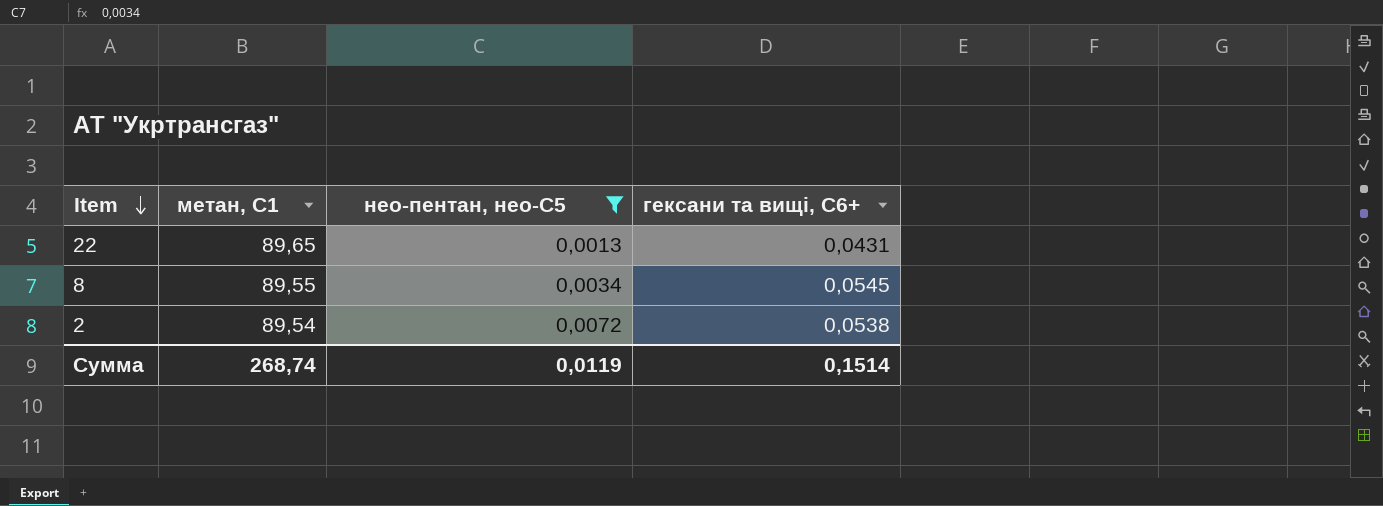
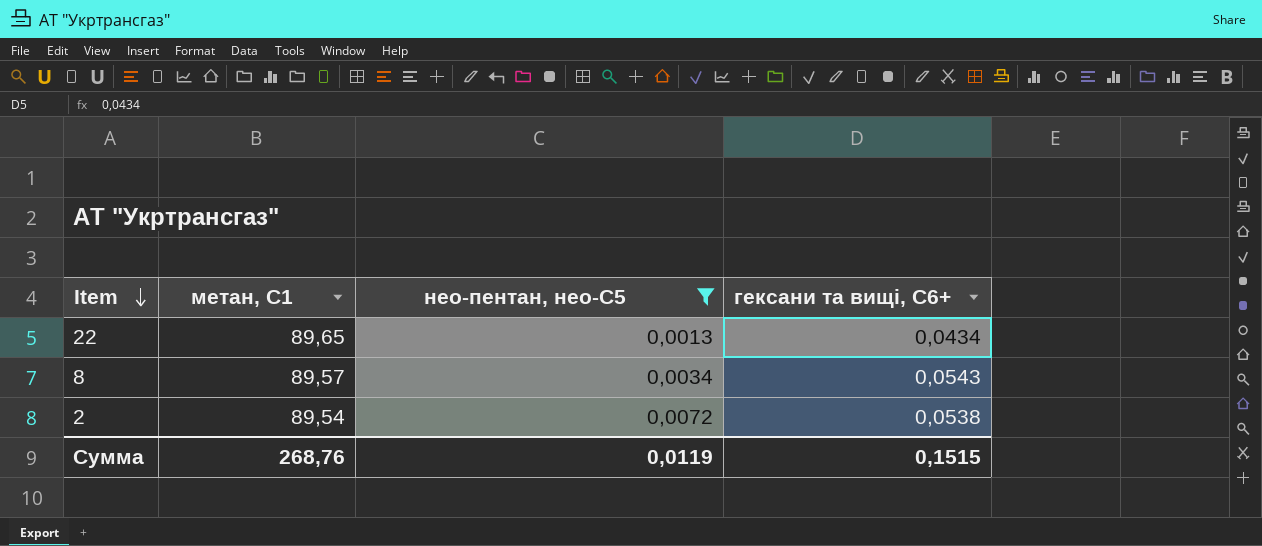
22 | гексани та вищі, С6+: 0,0431 -> 0,0434
8 | метан, С1: 89,55 -> 89,57
8 | гексани та вищі, С6+: 0,0545 -> 0,0543
Сумма | метан, С1: 268,74 -> 268,76
Сумма | гексани та вищі, С6+: 0,1514 -> 0,1515

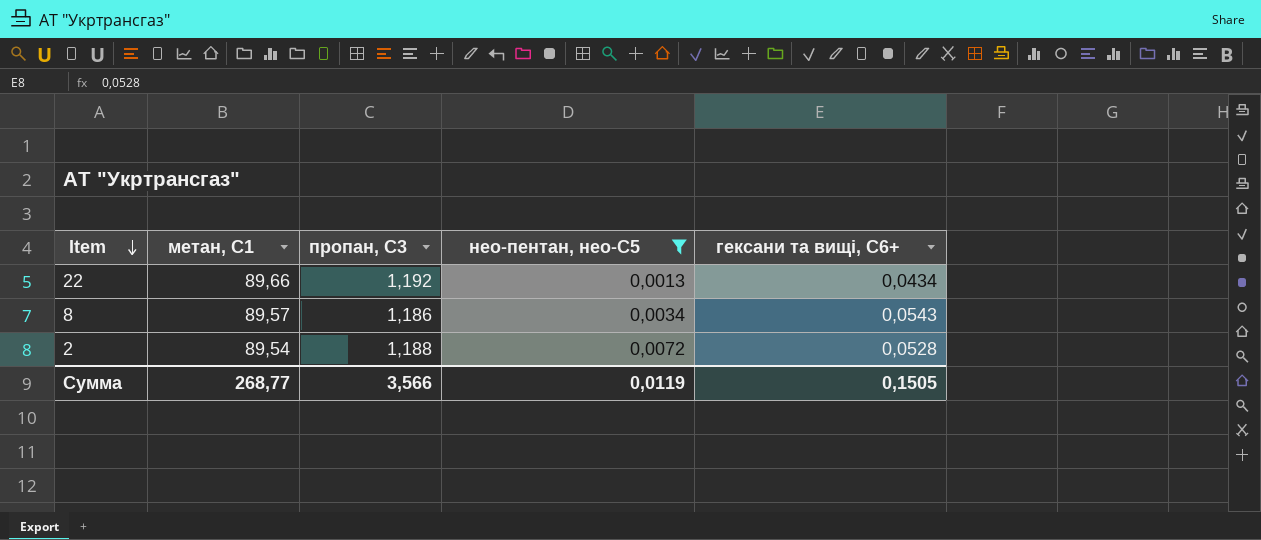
column пропан, С3 | position: none -> 3
22 | метан, С1: 89,65 -> 89,66
2 | гексани та вищі, С6+: 0,0538 -> 0,0528
Сумма | метан, С1: 268,76 -> 268,77
Сумма | гексани та вищі, С6+: 0,1515 -> 0,1505

